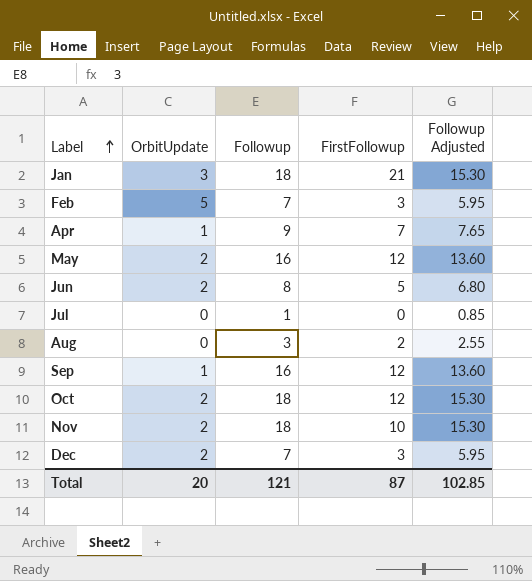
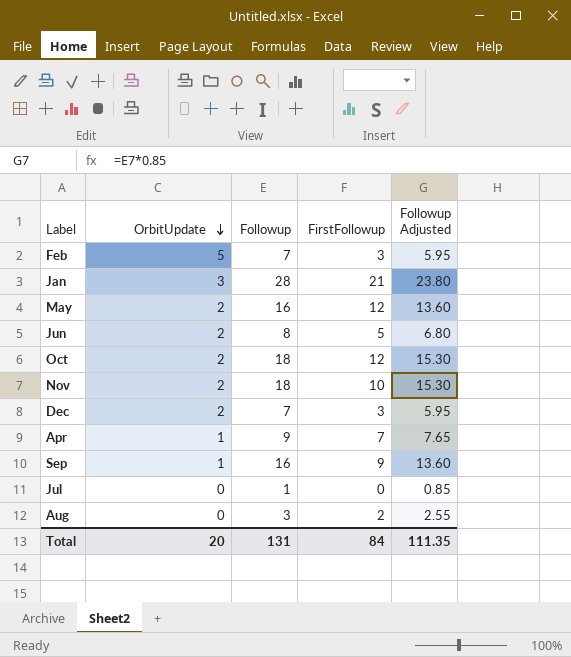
row order: Label ascending -> OrbitUpdate descending
Jan | Followup: 18 -> 28
Jan | Followup Adjusted: 15.30 -> 23.80
Sep | FirstFollowup: 12 -> 9
Total | Followup: 121 -> 131
Total | FirstFollowup: 87 -> 84
Total | Followup Adjusted: 102.85 -> 111.35

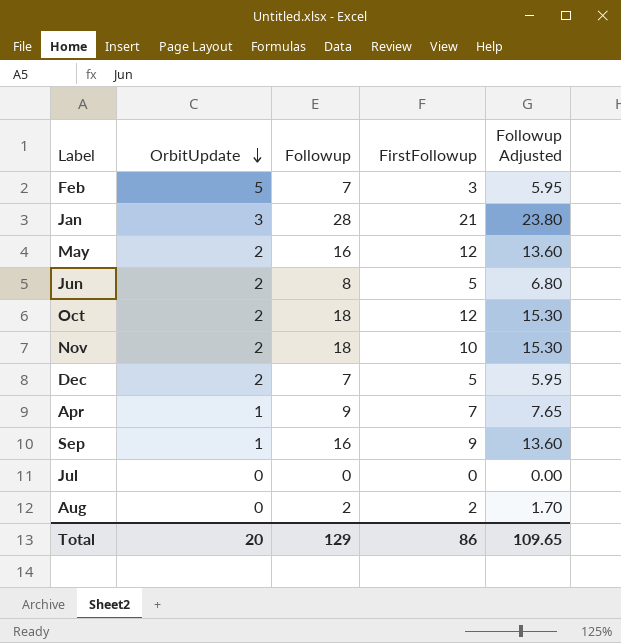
Dec | FirstFollowup: 3 -> 5
Jul | Followup: 1 -> 0
Jul | Followup Adjusted: 0.85 -> 0.00
Aug | Followup: 3 -> 2
Aug | Followup Adjusted: 2.55 -> 1.70
Total | Followup: 131 -> 129
Total | FirstFollowup: 84 -> 86
Total | Followup Adjusted: 111.35 -> 109.65

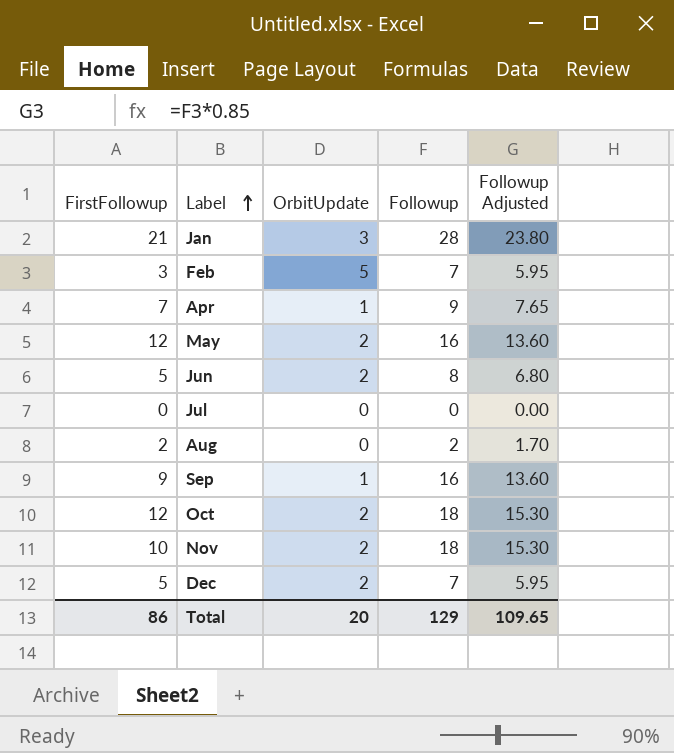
row order: OrbitUpdate descending -> Label ascending
column FirstFollowup | position: 4 -> 1

